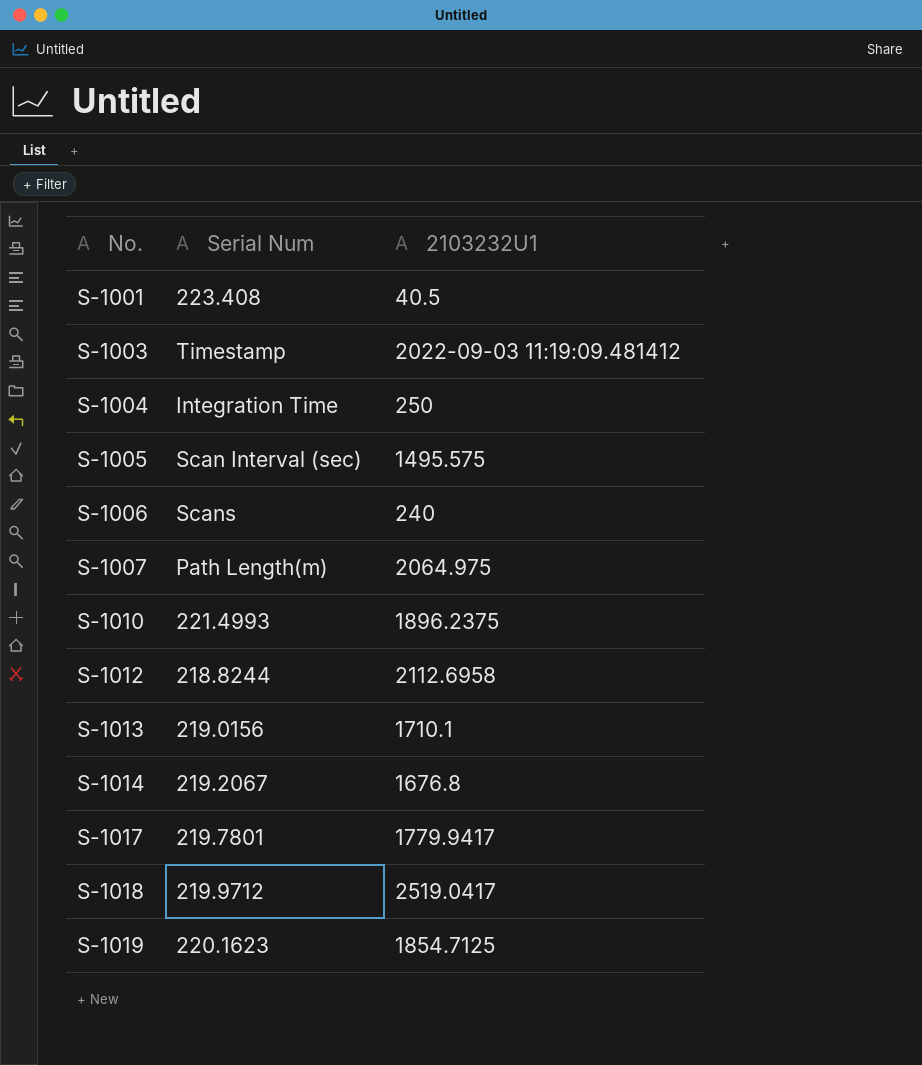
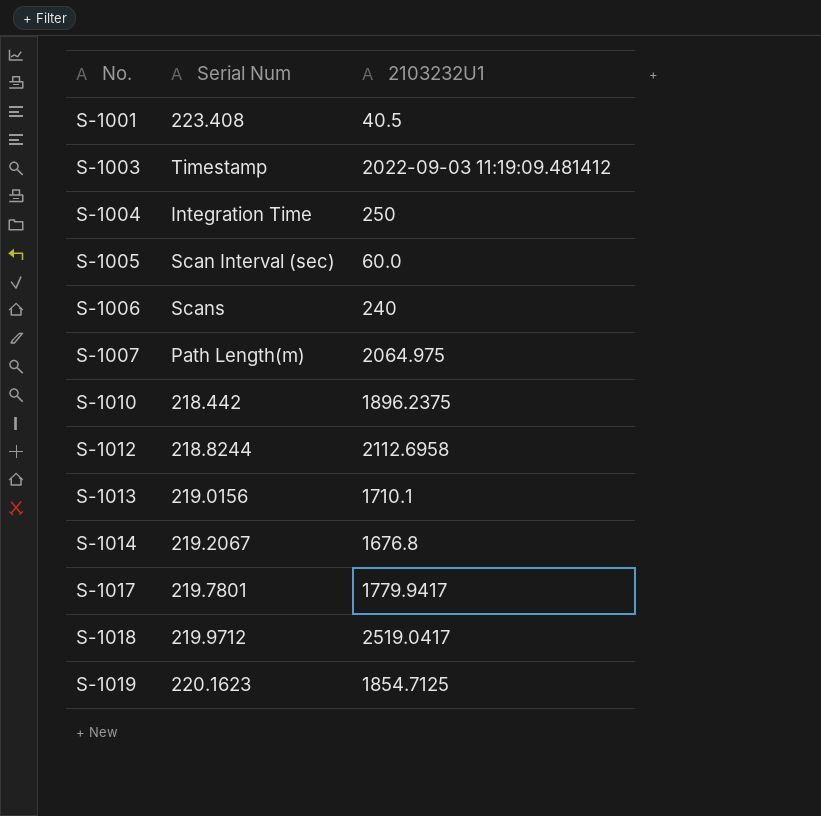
S-1005 | 2103232U1: 1495.575 -> 60.0
S-1010 | Serial Num: 221.4993 -> 218.442

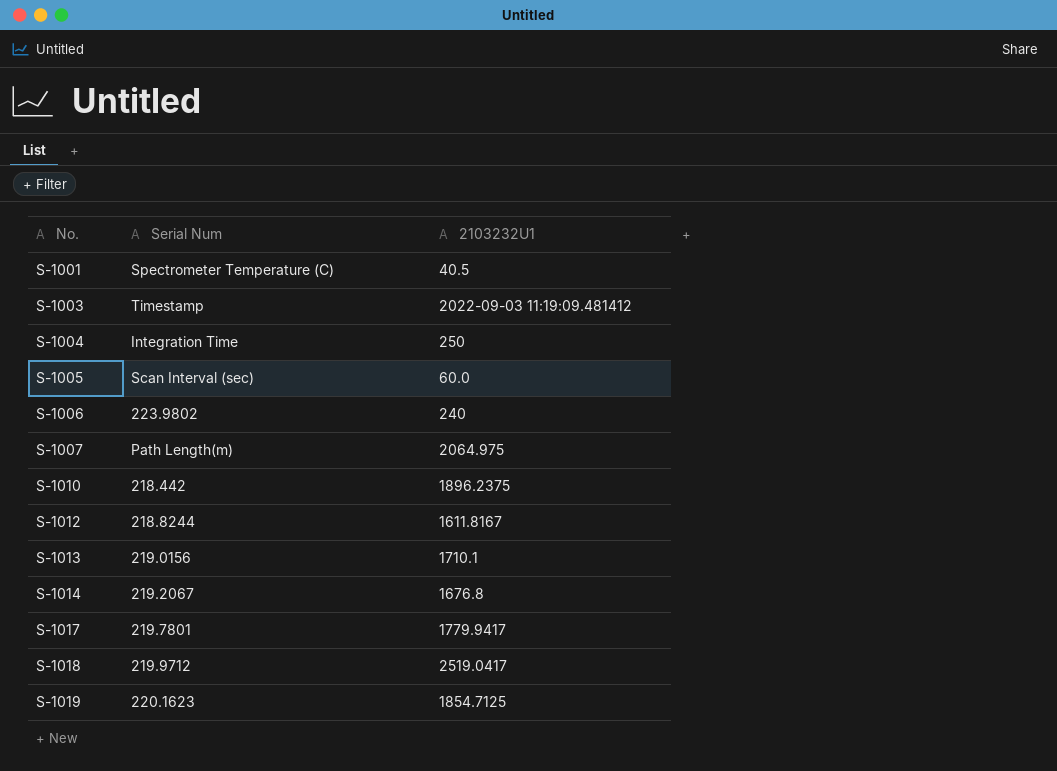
S-1001 | Serial Num: 223.408 -> Spectrometer Temperature (C)
S-1006 | Serial Num: Scans -> 223.9802
S-1012 | 2103232U1: 2112.6958 -> 1611.8167

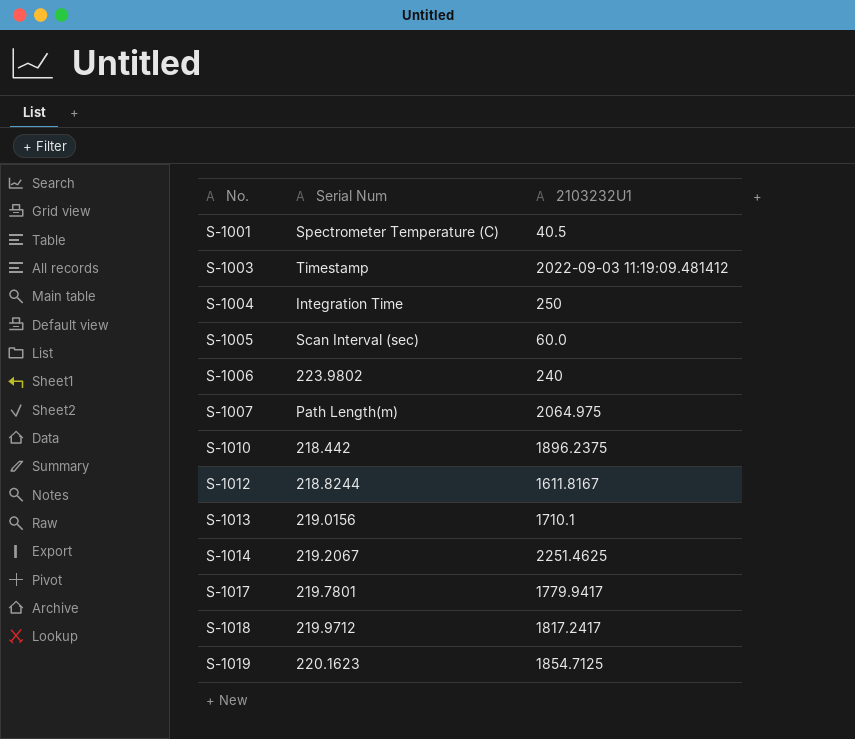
S-1014 | 2103232U1: 1676.8 -> 2251.4625
S-1018 | 2103232U1: 2519.0417 -> 1817.2417

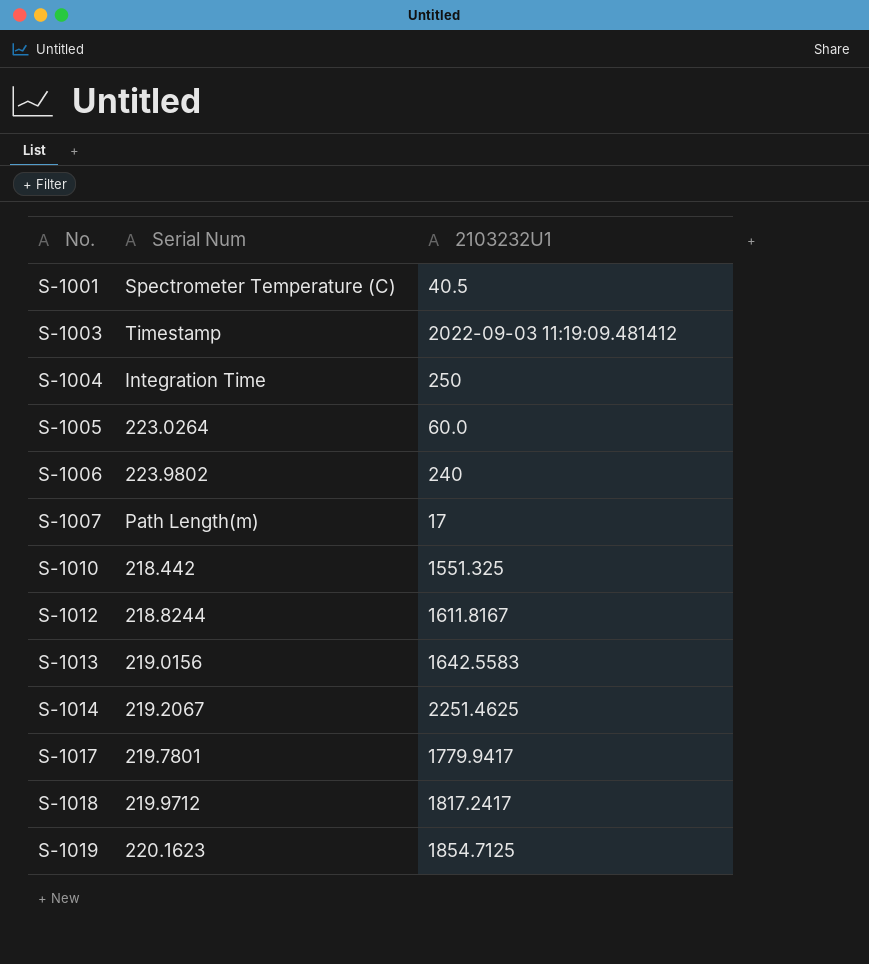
S-1005 | Serial Num: Scan Interval (sec) -> 223.0264
S-1007 | 2103232U1: 2064.975 -> 17
S-1010 | 2103232U1: 1896.2375 -> 1551.325
S-1013 | 2103232U1: 1710.1 -> 1642.5583

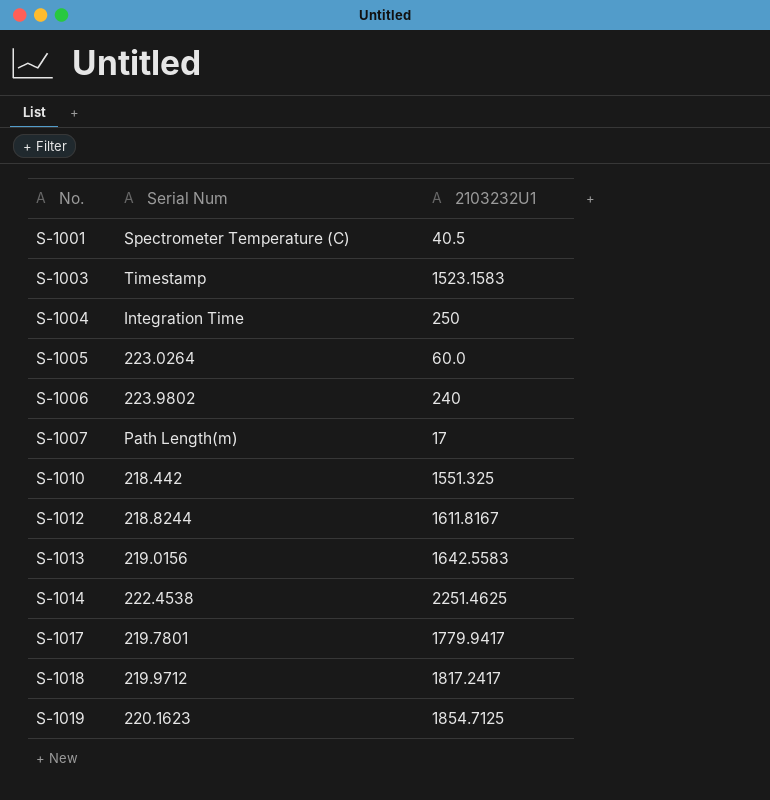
S-1003 | 2103232U1: 2022-09-03 11:19:09.481412 -> 1523.1583
S-1014 | Serial Num: 219.2067 -> 222.4538

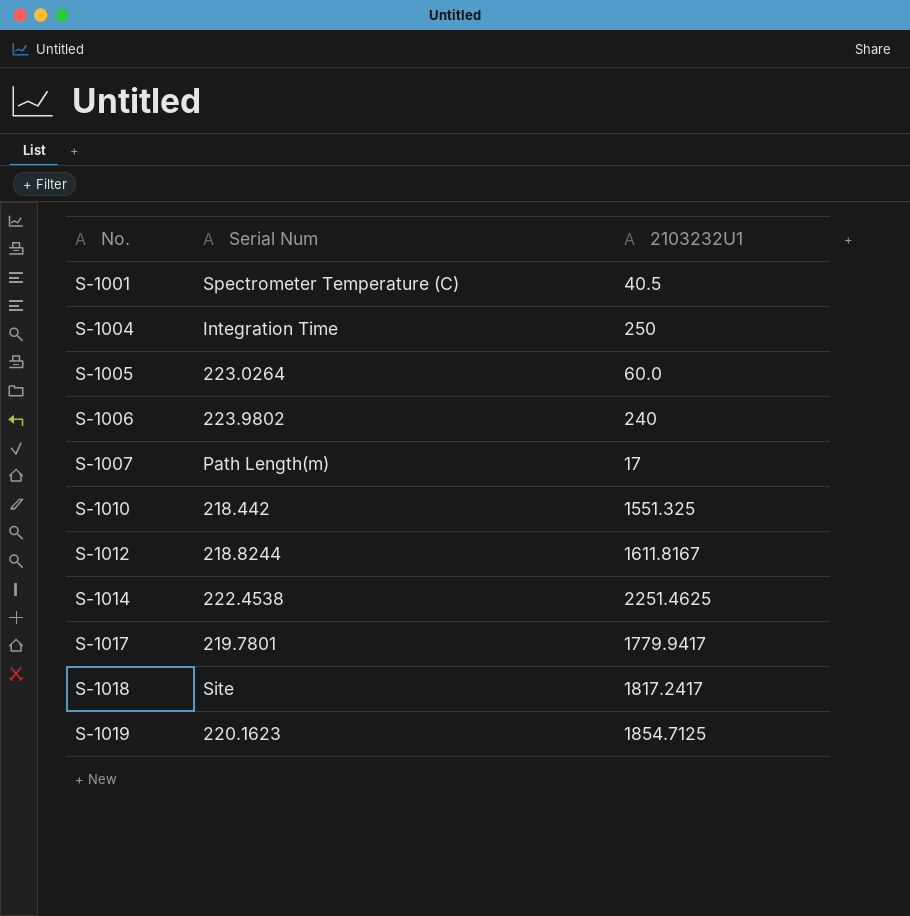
row S-1003: Timestamp | 1523.1583 -> none
row S-1013: 219.0156 | 1642.5583 -> none
S-1018 | Serial Num: 219.9712 -> Site

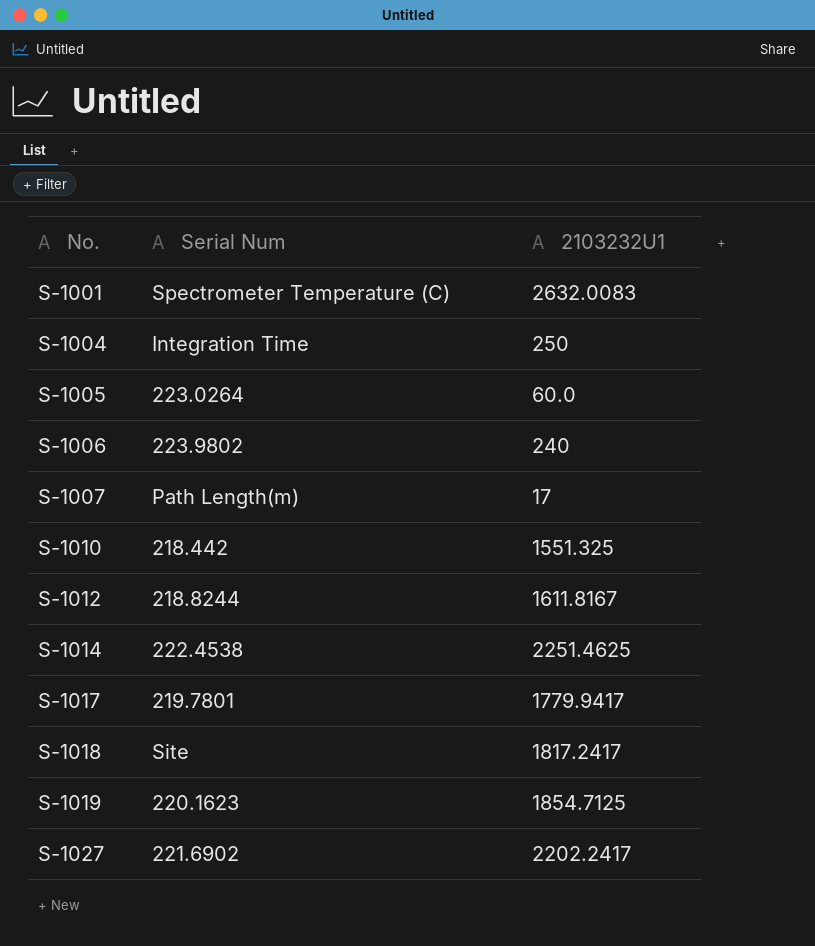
S-1001 | 2103232U1: 40.5 -> 2632.0083
row S-1027: none -> 221.6902 | 2202.2417

